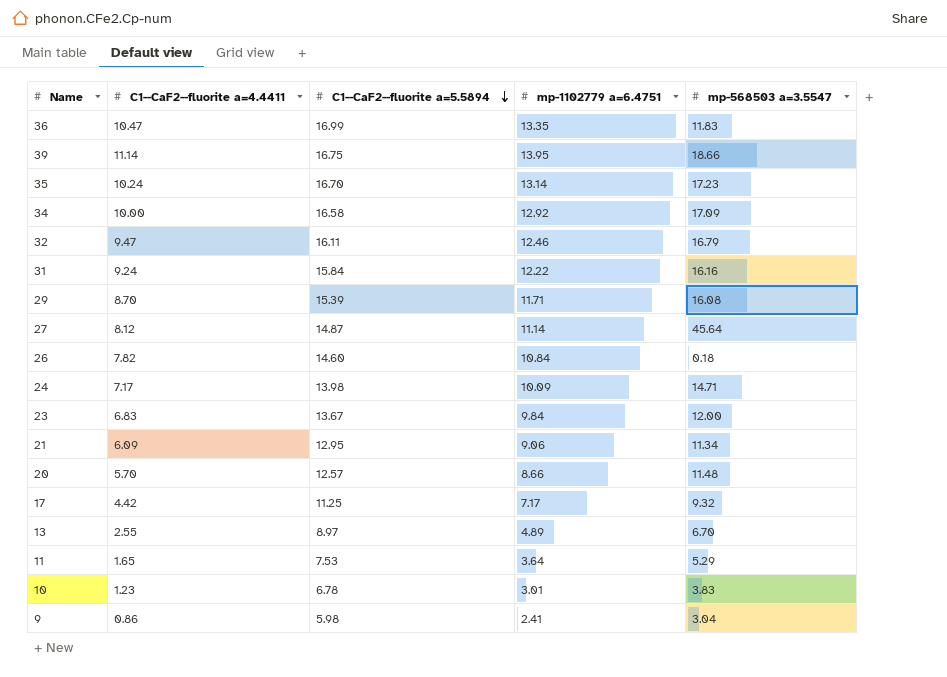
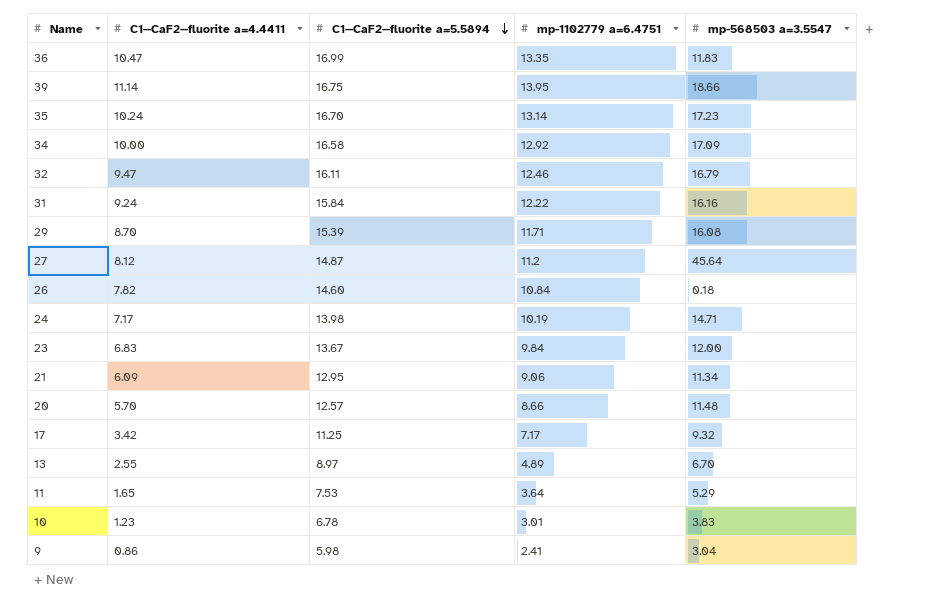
27 | mp-1102779 a=6.4751: 11.14 -> 11.2
24 | mp-1102779 a=6.4751: 10.09 -> 10.19
17 | C1--CaF2--fluorite a=4.4411: 4.42 -> 3.42

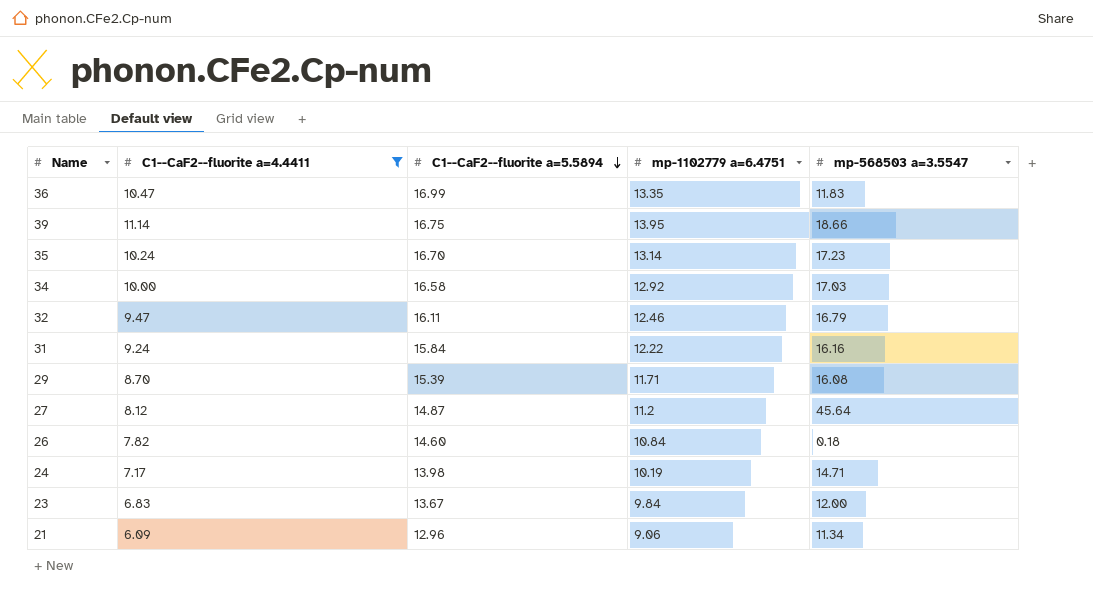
filter: none -> C1--CaF2--fluorite a=4.4411 >= 6.09
34 | mp-568503 a=3.5547: 17.09 -> 17.03
21 | C1--CaF2--fluorite a=5.5894: 12.95 -> 12.96

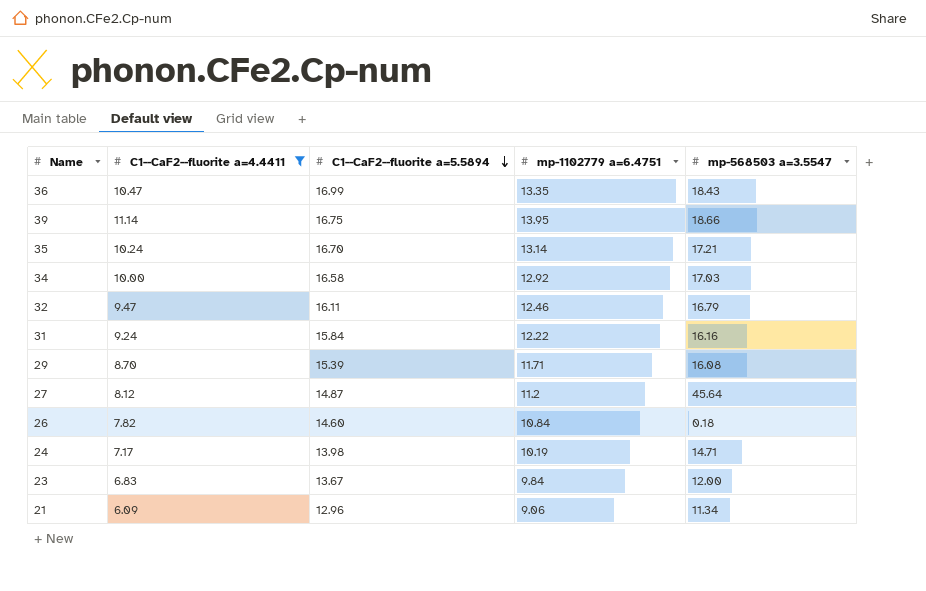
36 | mp-568503 a=3.5547: 11.83 -> 18.43
35 | mp-568503 a=3.5547: 17.23 -> 17.21

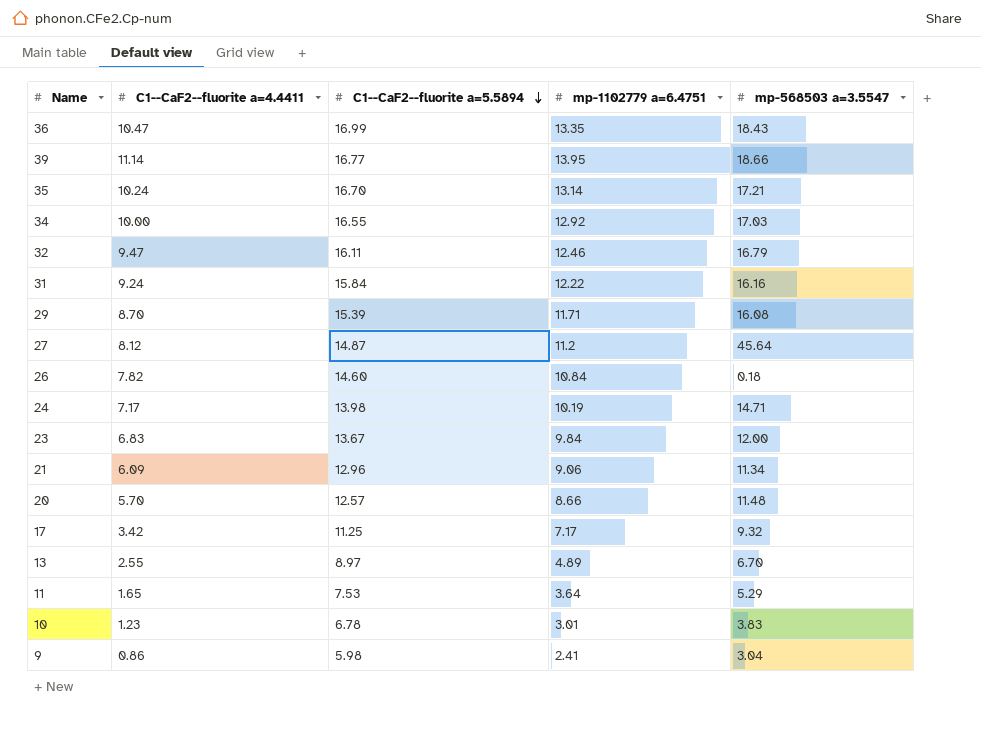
filter: C1--CaF2--fluorite a=4.4411 >= 6.09 -> none
39 | C1--CaF2--fluorite a=5.5894: 16.75 -> 16.77
34 | C1--CaF2--fluorite a=5.5894: 16.58 -> 16.55

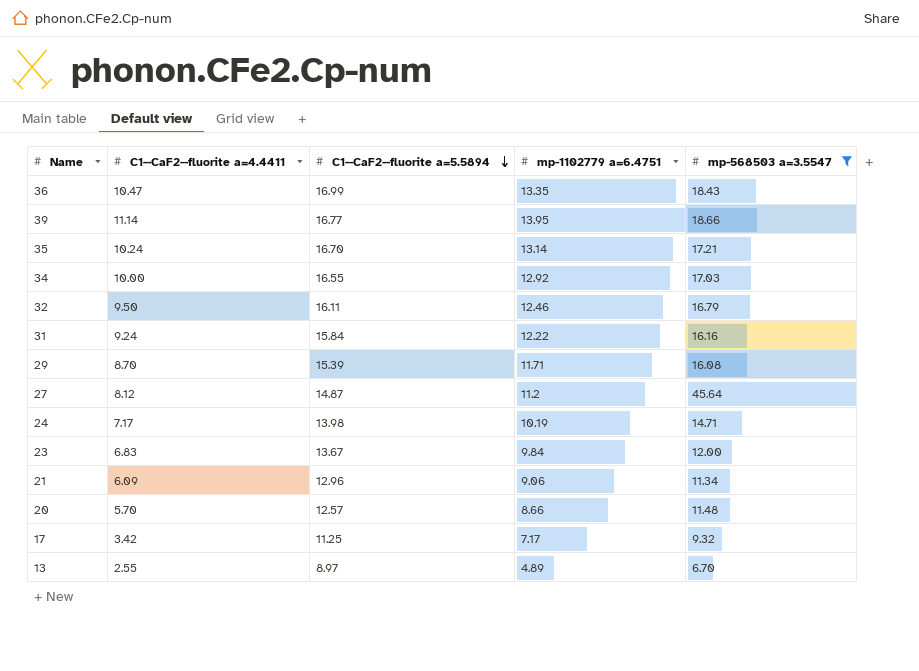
filter: none -> mp-568503 a=3.5547 >= 6.70
32 | C1--CaF2--fluorite a=4.4411: 9.47 -> 9.50

